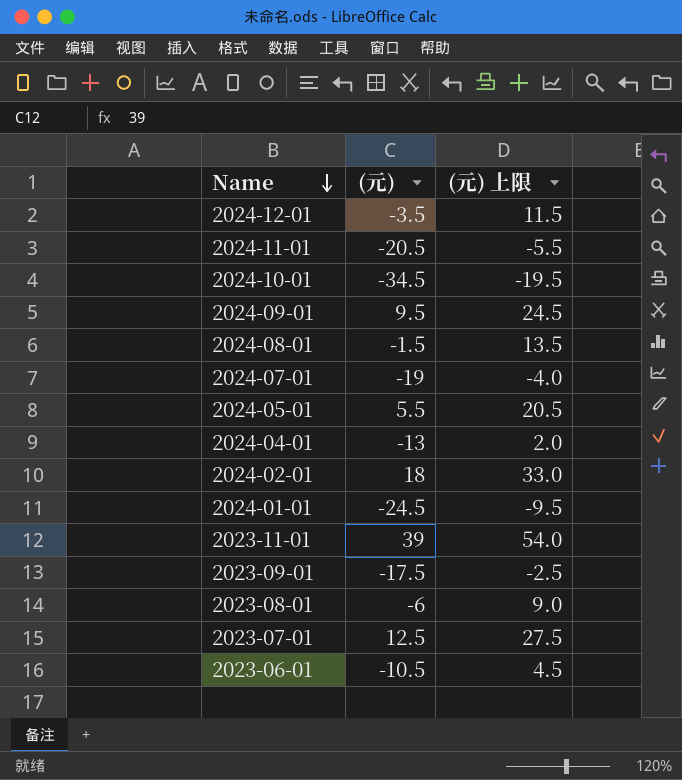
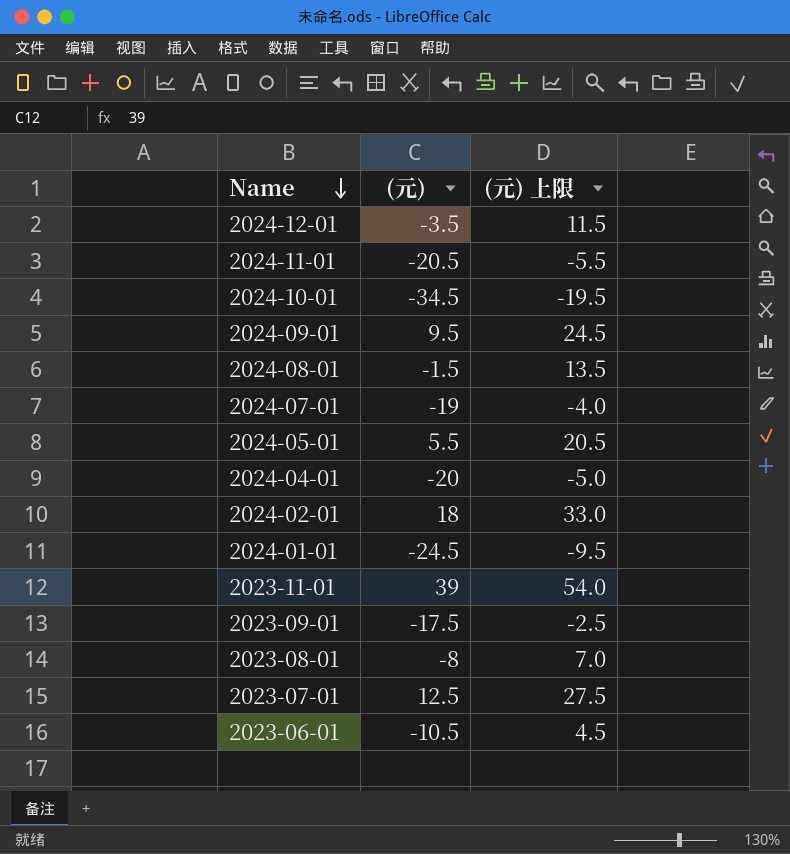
2024-04-01 | (元): -13 -> -20
2024-04-01 | (元) 上限: 2.0 -> -5.0
2023-08-01 | (元): -6 -> -8
2023-08-01 | (元) 上限: 9.0 -> 7.0

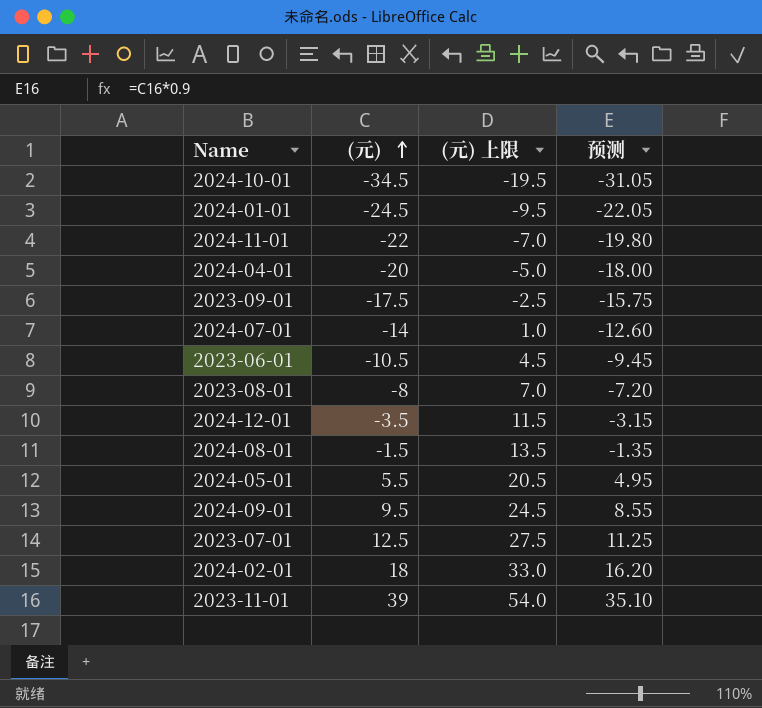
row order: Name descending -> (元) ascending
column 预测 | formula: none -> [(元)] * 0.9
2024-11-01 | (元): -20.5 -> -22
2024-11-01 | (元) 上限: -5.5 -> -7.0
2024-07-01 | (元): -19 -> -14
2024-07-01 | (元) 上限: -4.0 -> 1.0

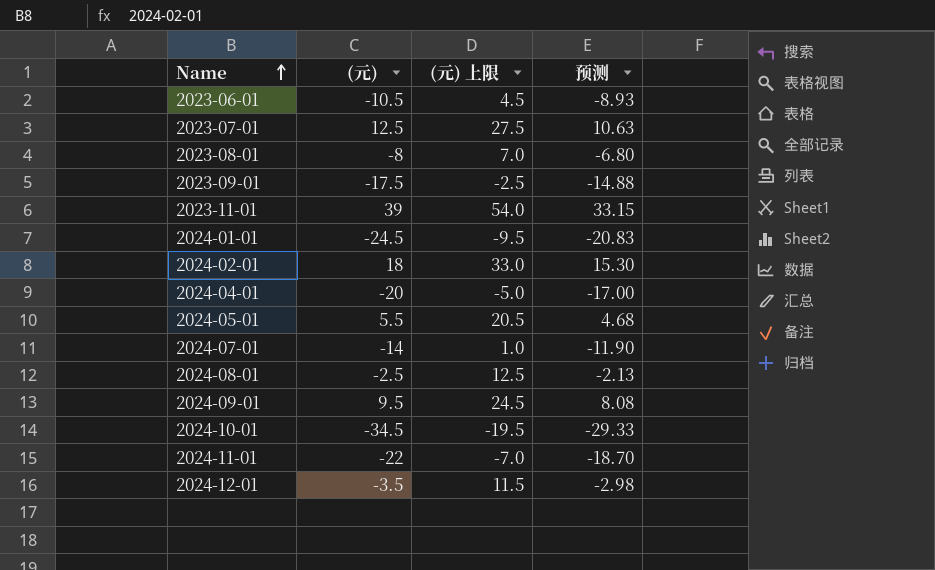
row order: (元) ascending -> Name ascending
column 预测 | formula: [(元)] * 0.9 -> [(元)] * 0.85
2024-08-01 | (元): -1.5 -> -2.5
2024-08-01 | (元) 上限: 13.5 -> 12.5

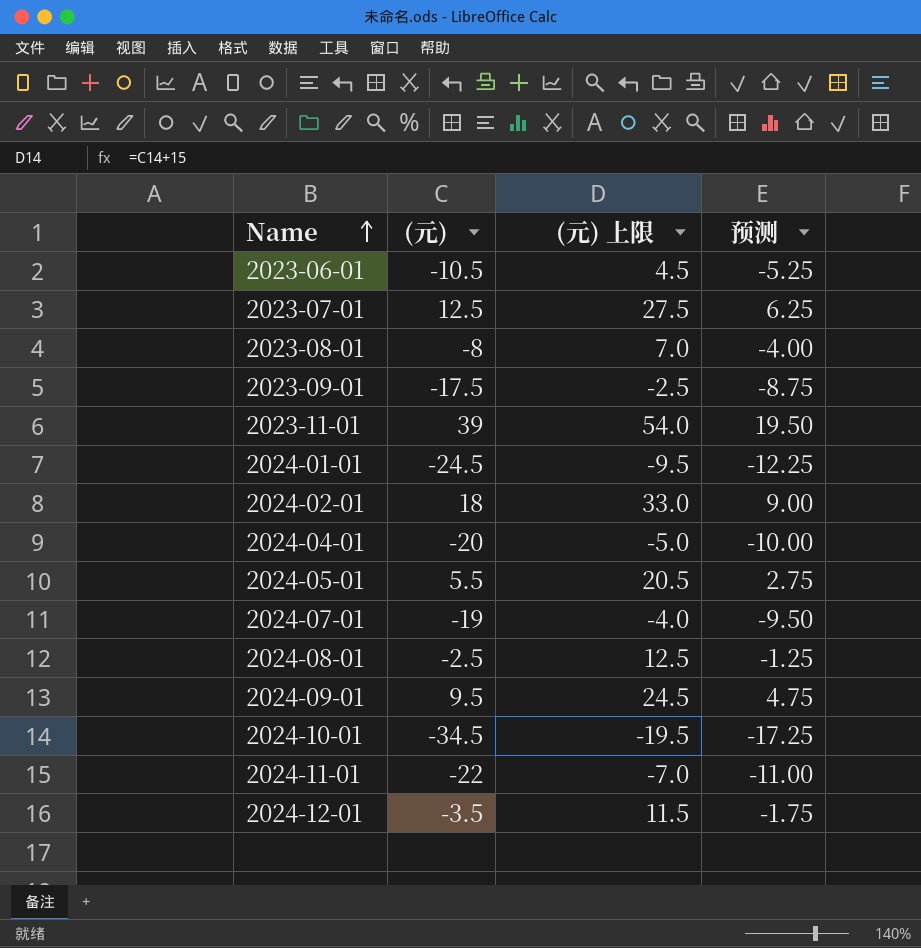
column 预测 | formula: [(元)] * 0.85 -> [(元)] * 0.5
2024-07-01 | (元): -14 -> -19
2024-07-01 | (元) 上限: 1.0 -> -4.0

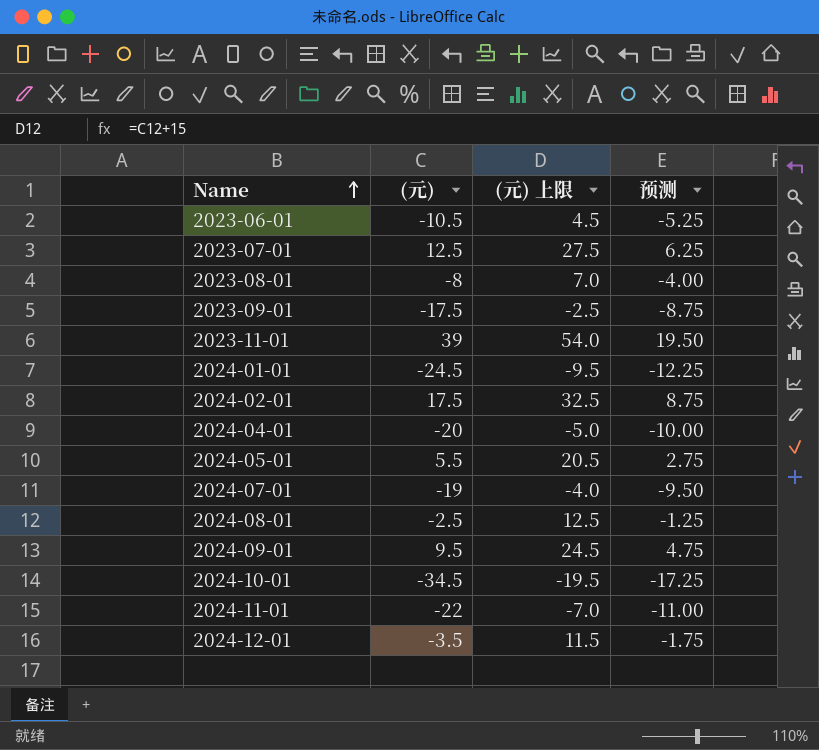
2024-02-01 | (元): 18 -> 17.5
2024-02-01 | (元) 上限: 33.0 -> 32.5
2024-02-01 | 预测: 9.00 -> 8.75

